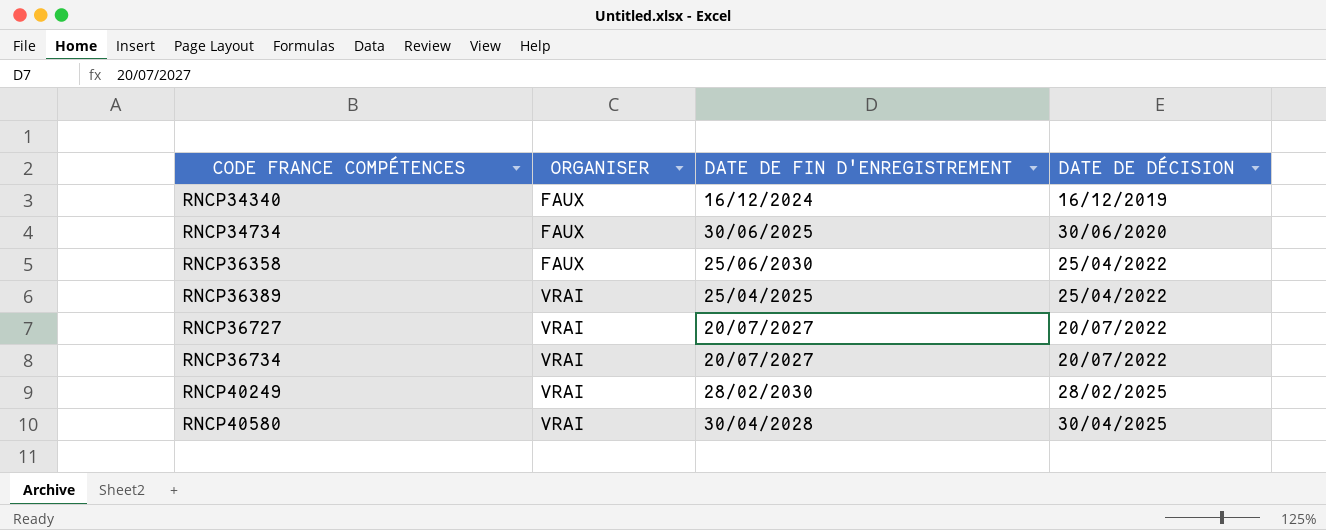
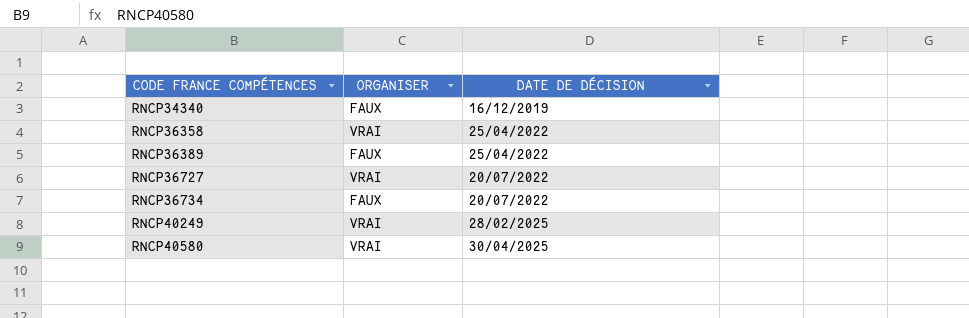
column DATE DE FIN D'ENREGISTREMENT | position: 3 -> none
row RNCP34734: FAUX | 30/06/2025 | 30/06/2020 -> none
RNCP36358 | ORGANISER: FAUX -> VRAI
RNCP36389 | ORGANISER: VRAI -> FAUX
RNCP36734 | ORGANISER: VRAI -> FAUX

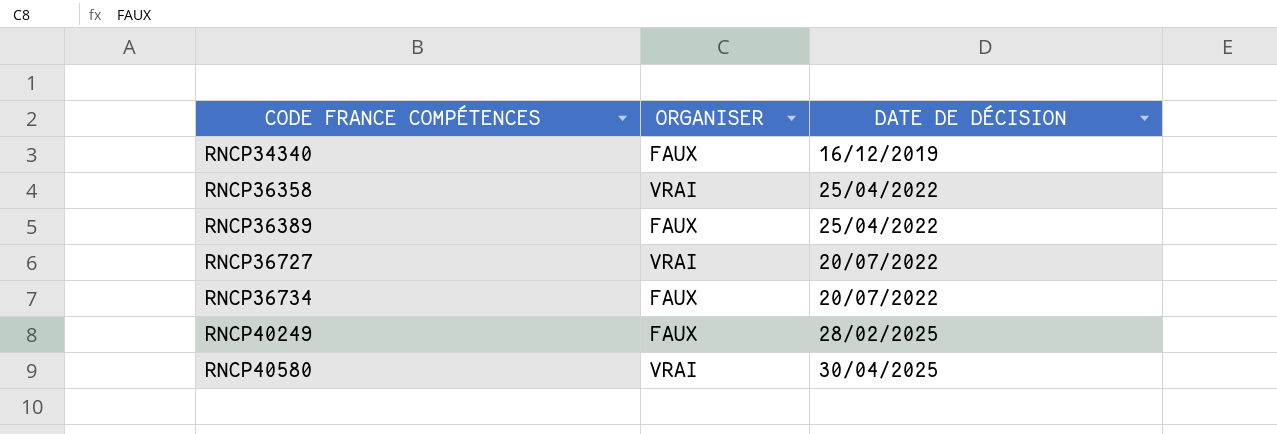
RNCP40249 | ORGANISER: VRAI -> FAUX

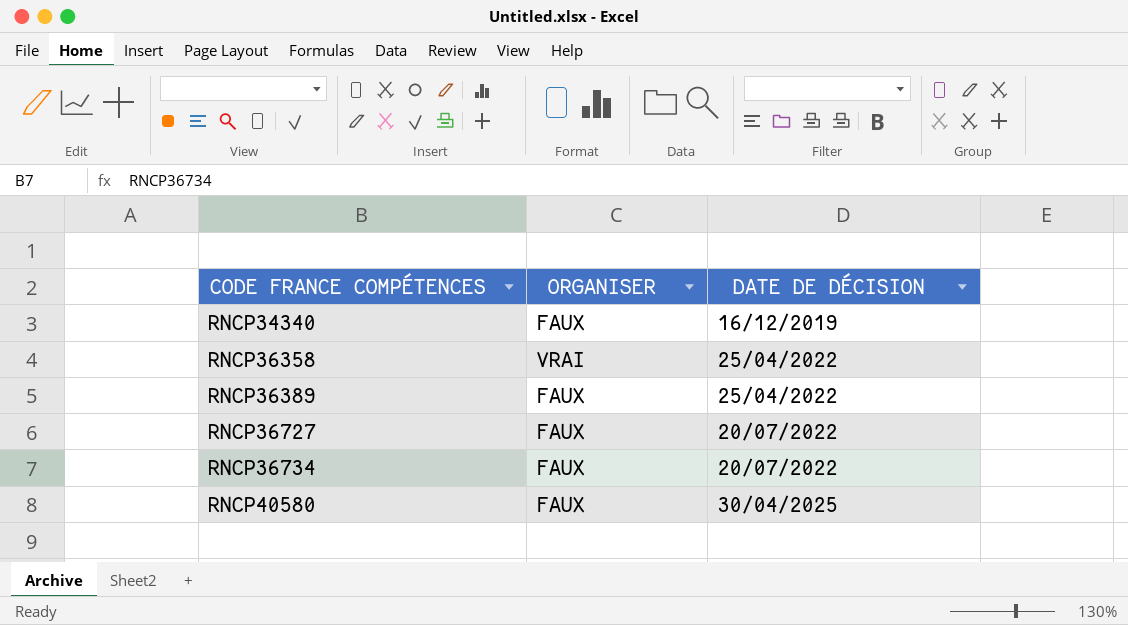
row RNCP40249: FAUX | 28/02/2025 -> none
RNCP36727 | ORGANISER: VRAI -> FAUX
RNCP40580 | ORGANISER: VRAI -> FAUX

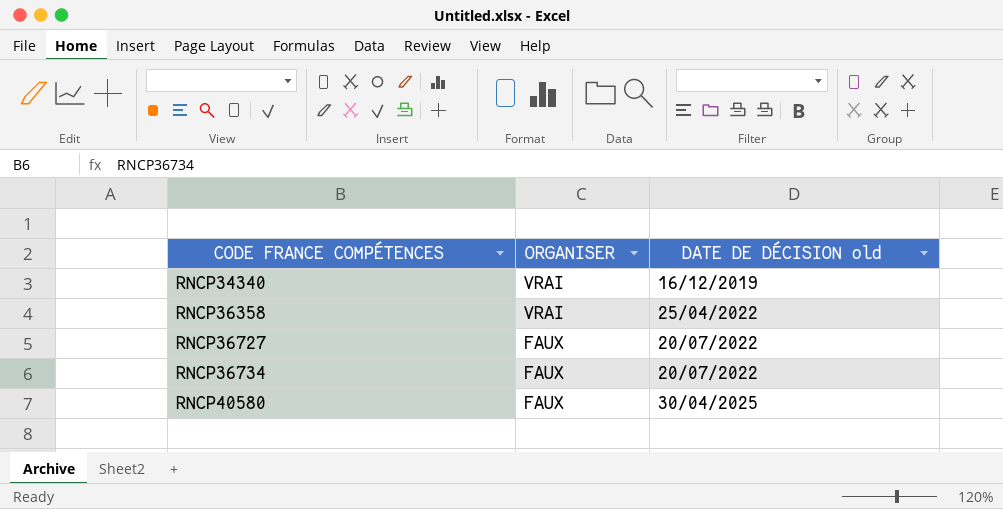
column name: DATE DE DÉCISION -> DATE DE DÉCISION old
row RNCP36389: FAUX | 25/04/2022 -> none
RNCP34340 | ORGANISER: FAUX -> VRAI

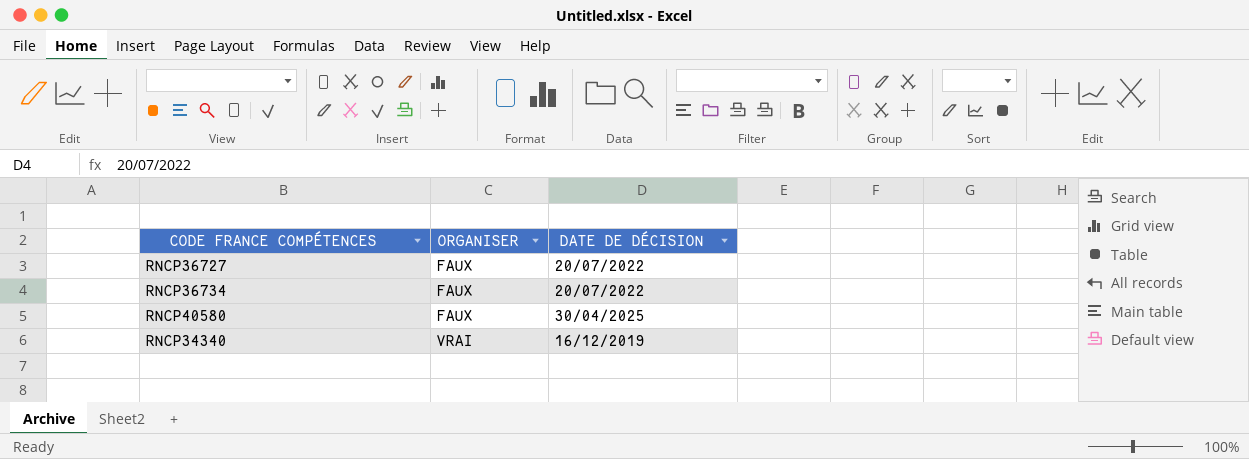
row order: CODE FRANCE COMPÉTENCES ascending -> ORGANISER ascending
column name: DATE DE DÉCISION old -> DATE DE DÉCISION
row RNCP36358: VRAI | 25/04/2022 -> none

